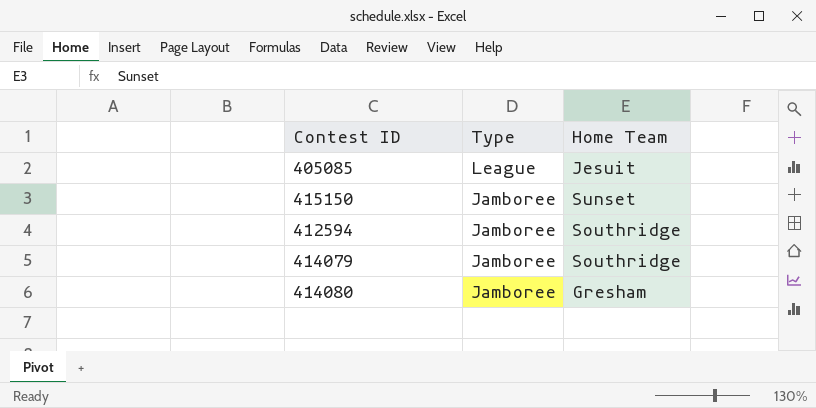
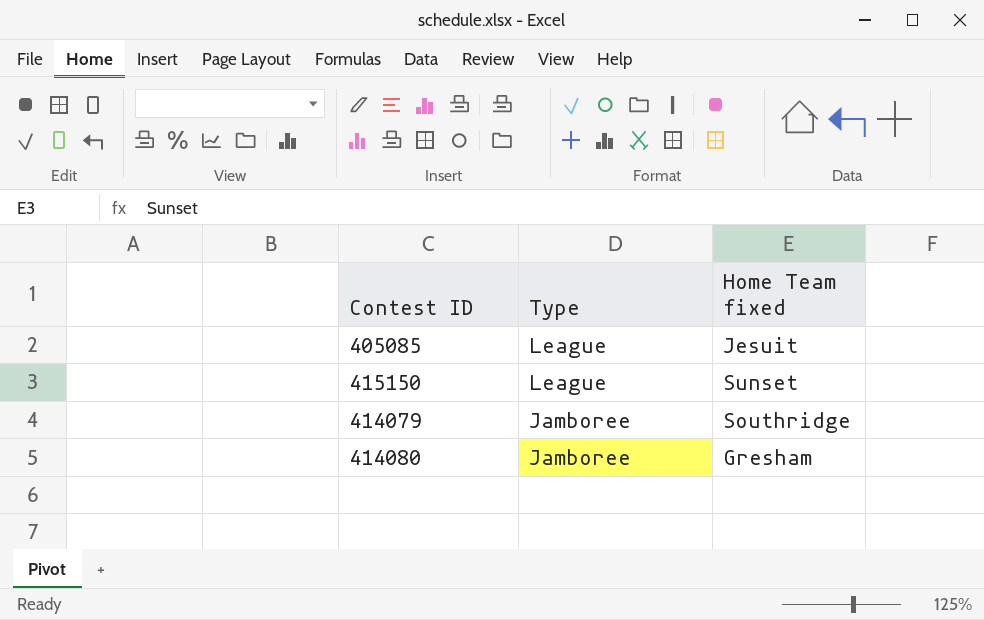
column name: Home Team -> Home Team fixed
row 412594: Jamboree | Southridge -> none
415150 | Type: Jamboree -> League

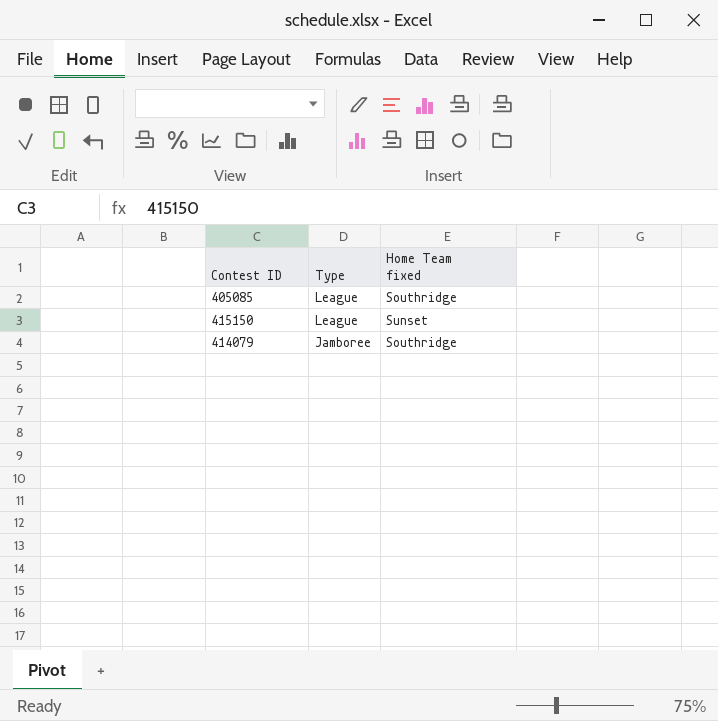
row 414080: Jamboree | Gresham -> none
405085 | Home Team fixed: Jesuit -> Southridge

